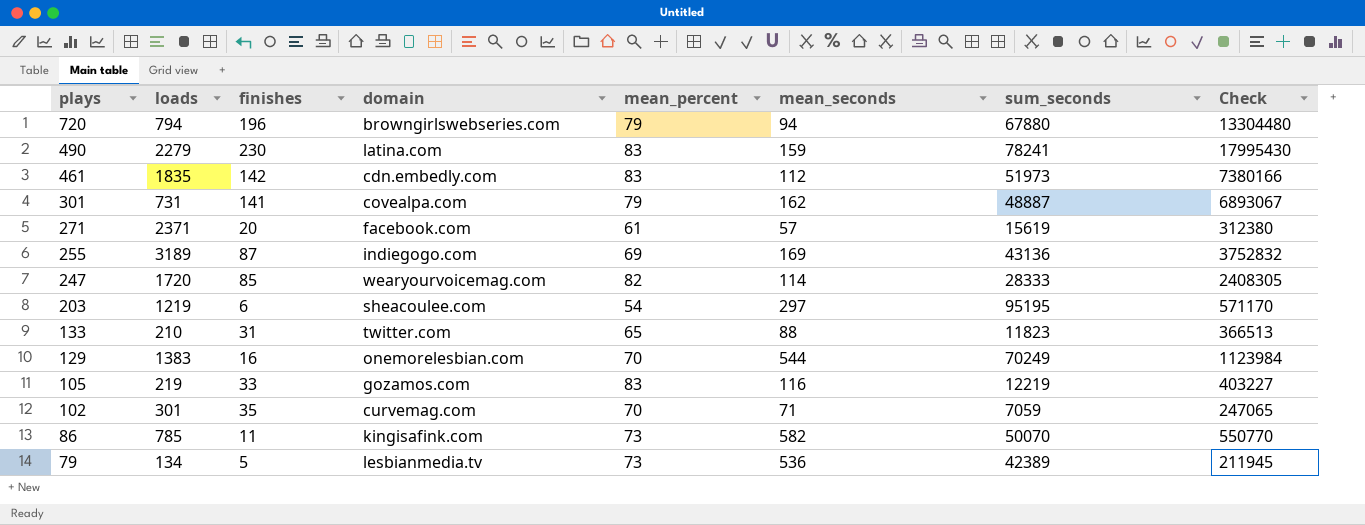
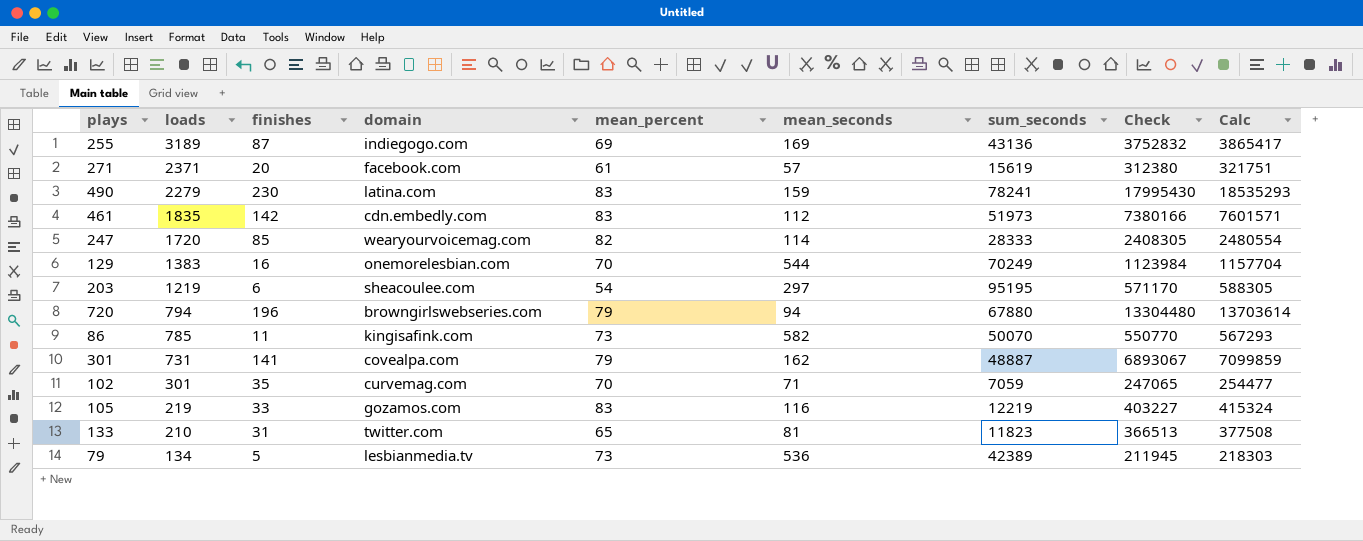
row order: plays descending -> loads descending
column Calc | formula: none -> [Check] * 1.03
133 | mean_seconds: 88 -> 81

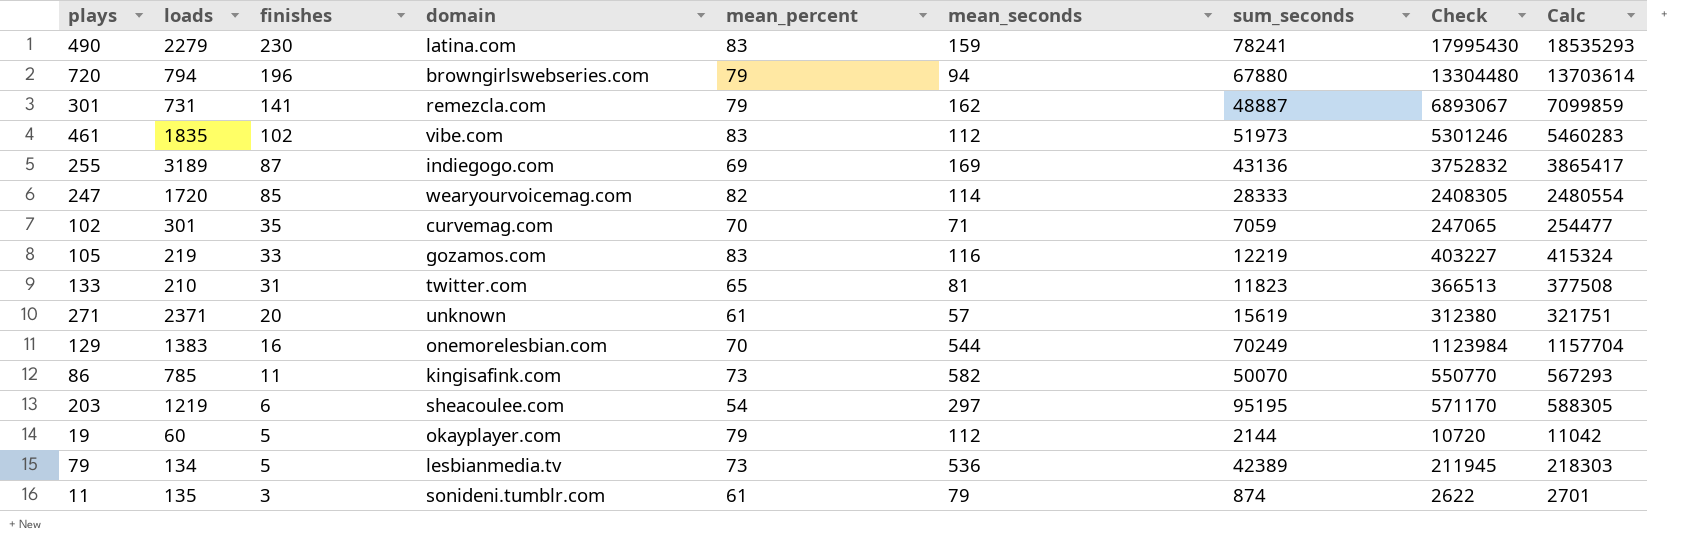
row order: loads descending -> finishes descending
301 | domain: covealpa.com -> remezcla.com
461 | finishes: 142 -> 102
461 | domain: cdn.embedly.com -> vibe.com
461 | Check: 7380166 -> 5301246
461 | Calc: 7601571 -> 5460283
271 | domain: facebook.com -> unknown
row 19: none -> 60 | 5 | okayplayer.com | 79 | 112 | 2144 | 10720 | 11042
row 11: none -> 135 | 3 | sonideni.tumblr.com | 61 | 79 | 874 | 2622 | 2701

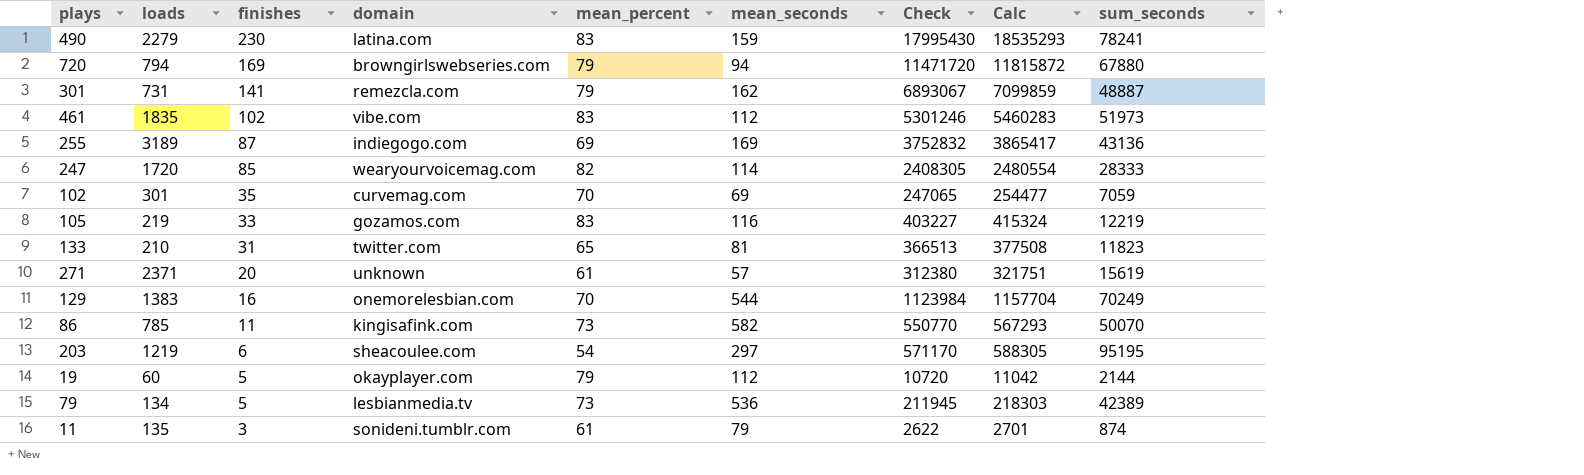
column sum_seconds | position: 7 -> 9
720 | finishes: 196 -> 169
720 | Check: 13304480 -> 11471720
720 | Calc: 13703614 -> 11815872
102 | mean_seconds: 71 -> 69

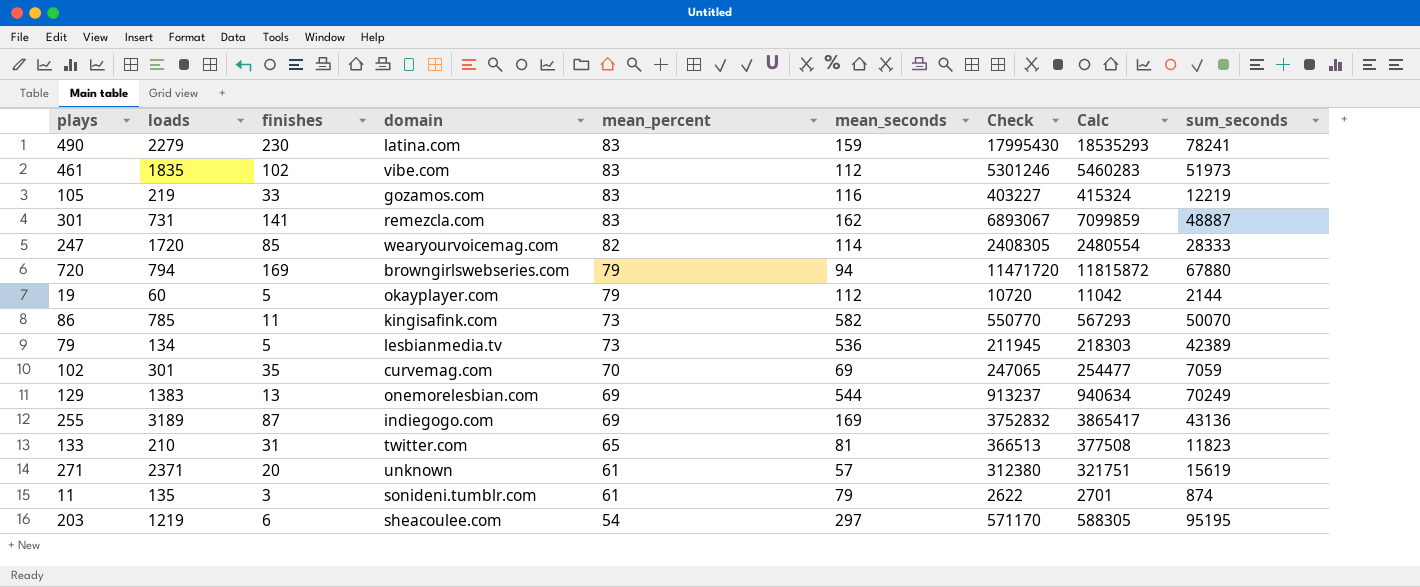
row order: finishes descending -> mean_percent descending
301 | mean_percent: 79 -> 83
129 | finishes: 16 -> 13
129 | mean_percent: 70 -> 69
129 | Check: 1123984 -> 913237
129 | Calc: 1157704 -> 940634

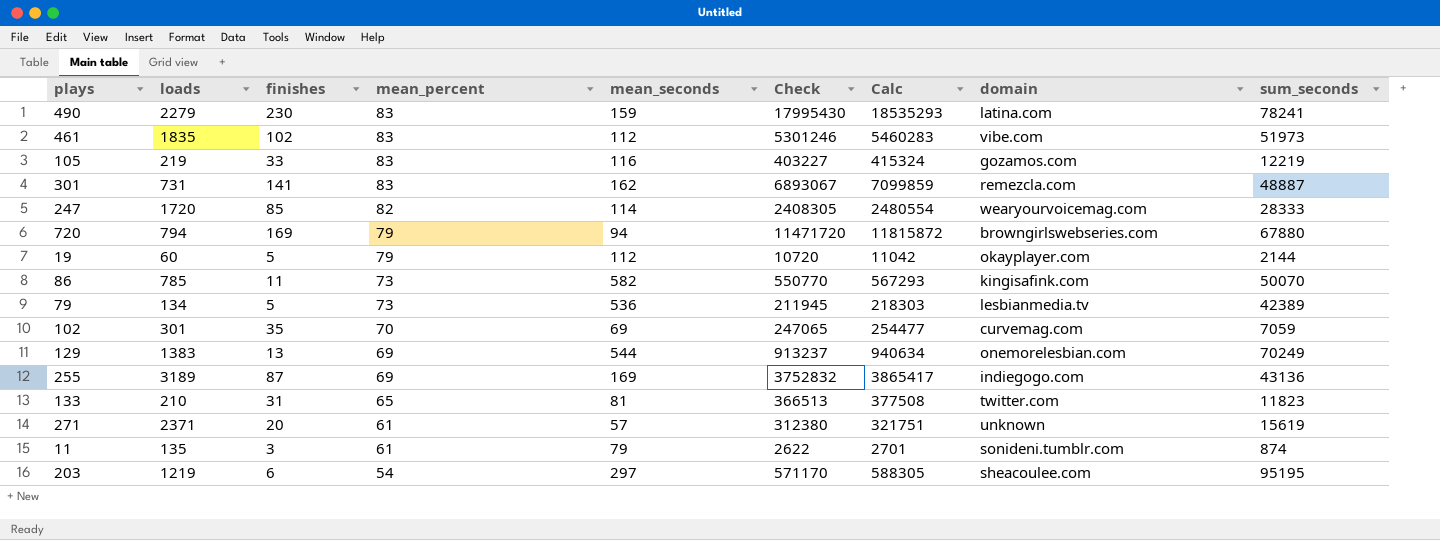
column domain | position: 4 -> 8

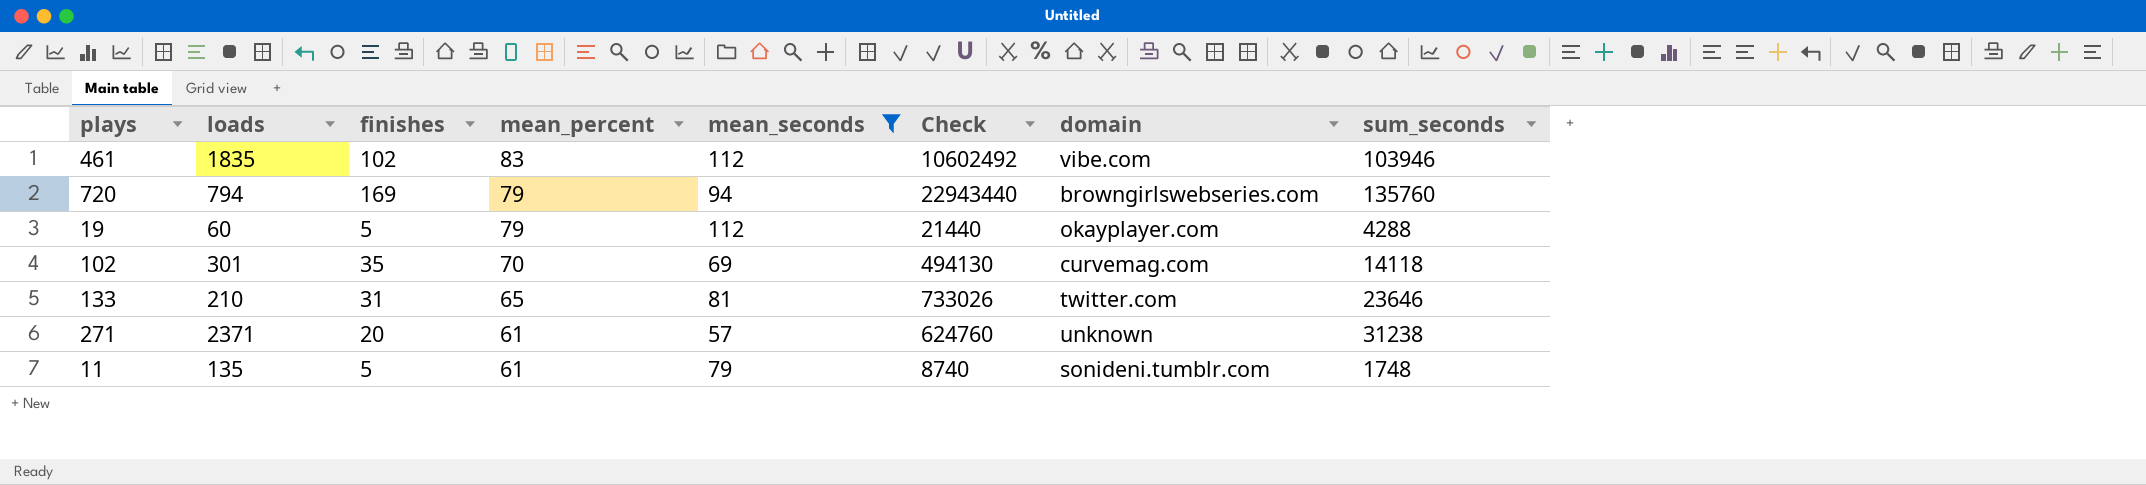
filter: none -> mean_seconds <= 112
column Calc | formula: [Check] * 1.03 -> none
461 | Check: 5301246 -> 10602492
461 | sum_seconds: 51973 -> 103946
720 | Check: 11471720 -> 22943440
720 | sum_seconds: 67880 -> 135760
19 | Check: 10720 -> 21440
19 | sum_seconds: 2144 -> 4288
102 | Check: 247065 -> 494130
102 | sum_seconds: 7059 -> 14118
133 | Check: 366513 -> 733026
133 | sum_seconds: 11823 -> 23646
271 | Check: 312380 -> 624760
271 | sum_seconds: 15619 -> 31238
11 | finishes: 3 -> 5
11 | Check: 2622 -> 8740
11 | sum_seconds: 874 -> 1748

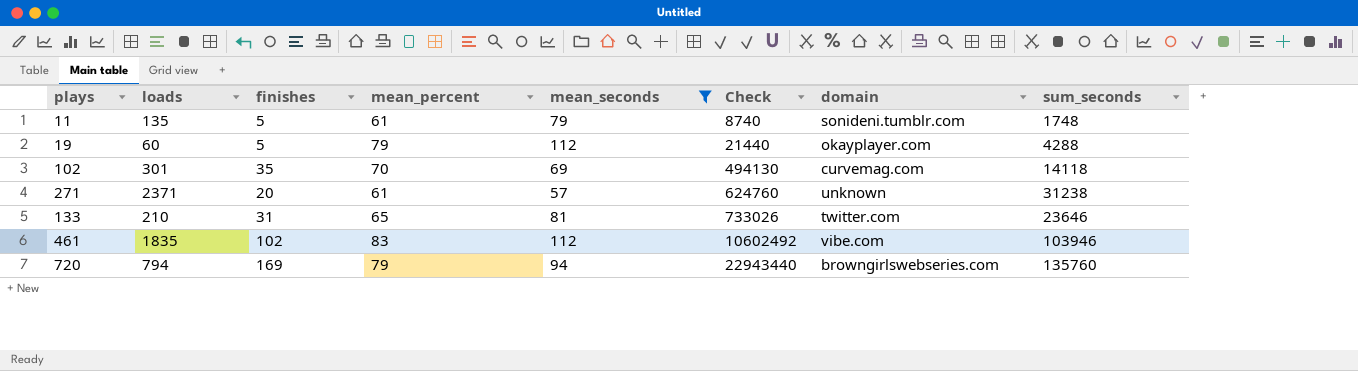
row order: mean_percent descending -> Check ascending

